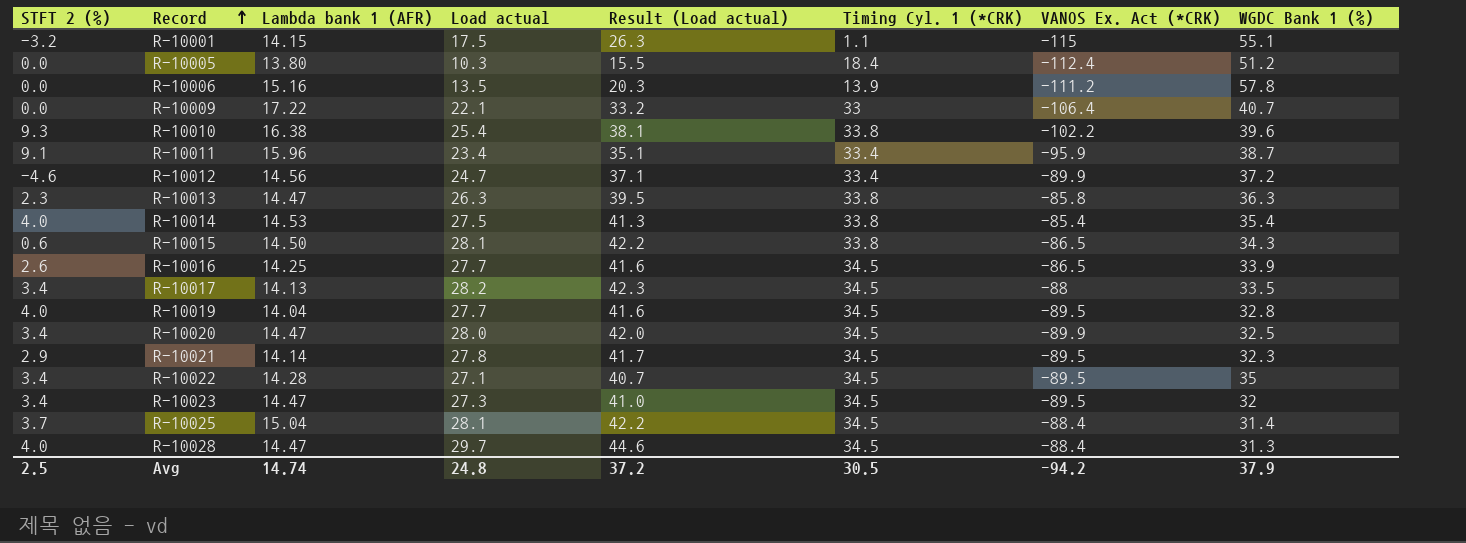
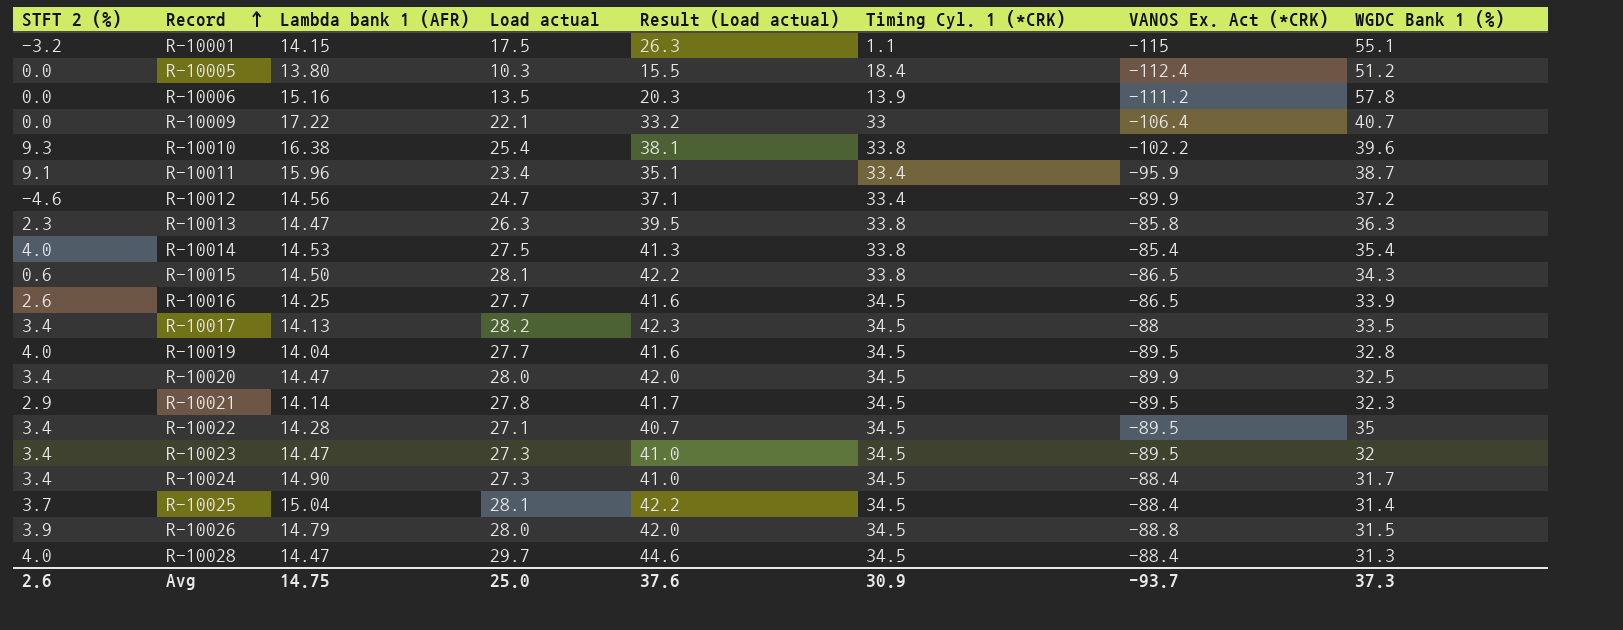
row R-10024: none -> 3.4 | 14.90 | 27.3 | 41.0 | 34.5 | -88.4 | 31.7
row R-10026: none -> 3.9 | 14.79 | 28.0 | 42.0 | 34.5 | -88.8 | 31.5
Avg | STFT 2 (%): 2.5 -> 2.6
Avg | Lambda bank 1 (AFR): 14.74 -> 14.75
Avg | Load actual: 24.8 -> 25.0
Avg | Result (Load actual): 37.2 -> 37.6
Avg | Timing Cyl. 1 (*CRK): 30.5 -> 30.9
Avg | VANOS Ex. Act (*CRK): -94.2 -> -93.7
Avg | WGDC Bank 1 (%): 37.9 -> 37.3

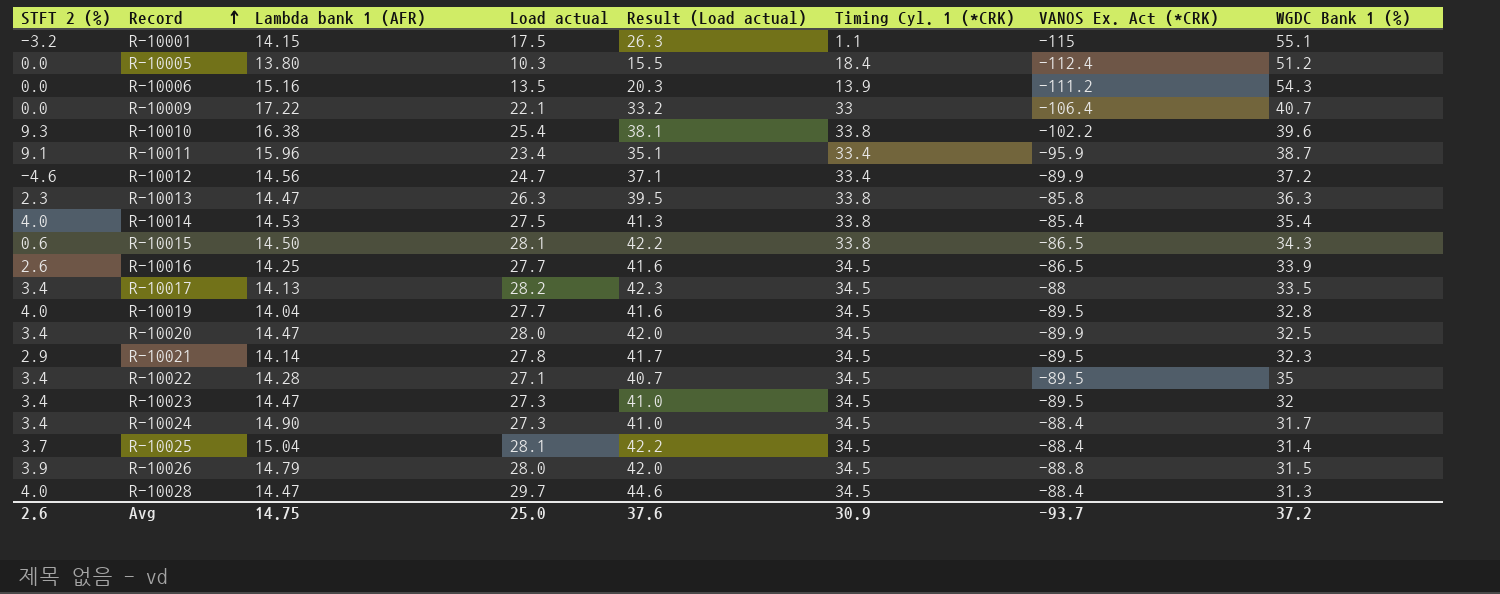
R-10006 | WGDC Bank 1 (%): 57.8 -> 54.3
Avg | WGDC Bank 1 (%): 37.3 -> 37.2

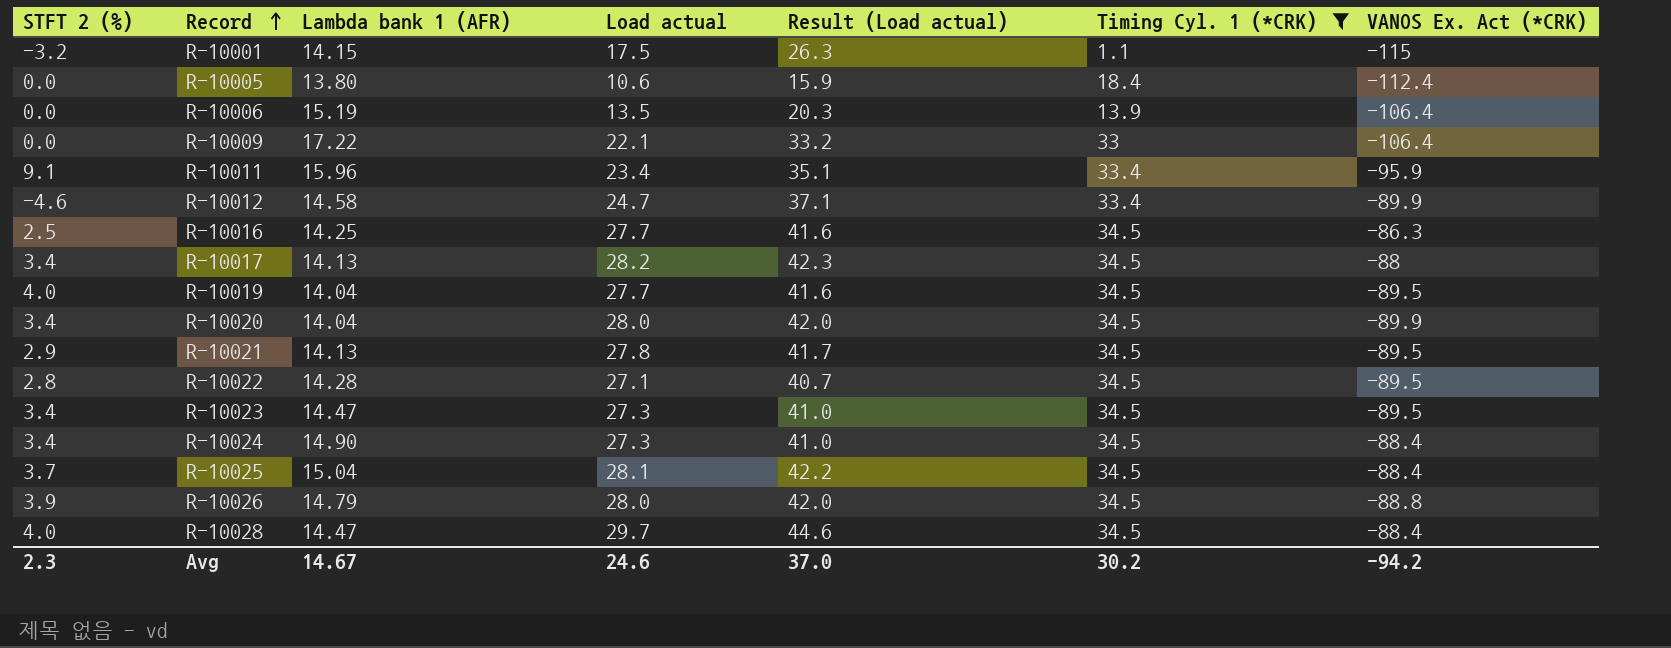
filter: none -> Timing Cyl. 1 (*CRK) != 33.8
column WGDC Bank 1 (%) | position: 8 -> none
R-10005 | Load actual: 10.3 -> 10.6
R-10005 | Result (Load actual): 15.5 -> 15.9
R-10006 | Lambda bank 1 (AFR): 15.16 -> 15.19
R-10006 | VANOS Ex. Act (*CRK): -111.2 -> -106.4
R-10012 | Lambda bank 1 (AFR): 14.56 -> 14.58
R-10016 | STFT 2 (%): 2.6 -> 2.5
R-10016 | VANOS Ex. Act (*CRK): -86.5 -> -86.3
R-10020 | Lambda bank 1 (AFR): 14.47 -> 14.04
R-10021 | Lambda bank 1 (AFR): 14.14 -> 14.13
R-10022 | STFT 2 (%): 3.4 -> 2.8
Avg | STFT 2 (%): 2.6 -> 2.3
Avg | Lambda bank 1 (AFR): 14.75 -> 14.67
Avg | Load actual: 25.0 -> 24.6
Avg | Result (Load actual): 37.6 -> 37.0
Avg | Timing Cyl. 1 (*CRK): 30.9 -> 30.2
Avg | VANOS Ex. Act (*CRK): -93.7 -> -94.2

